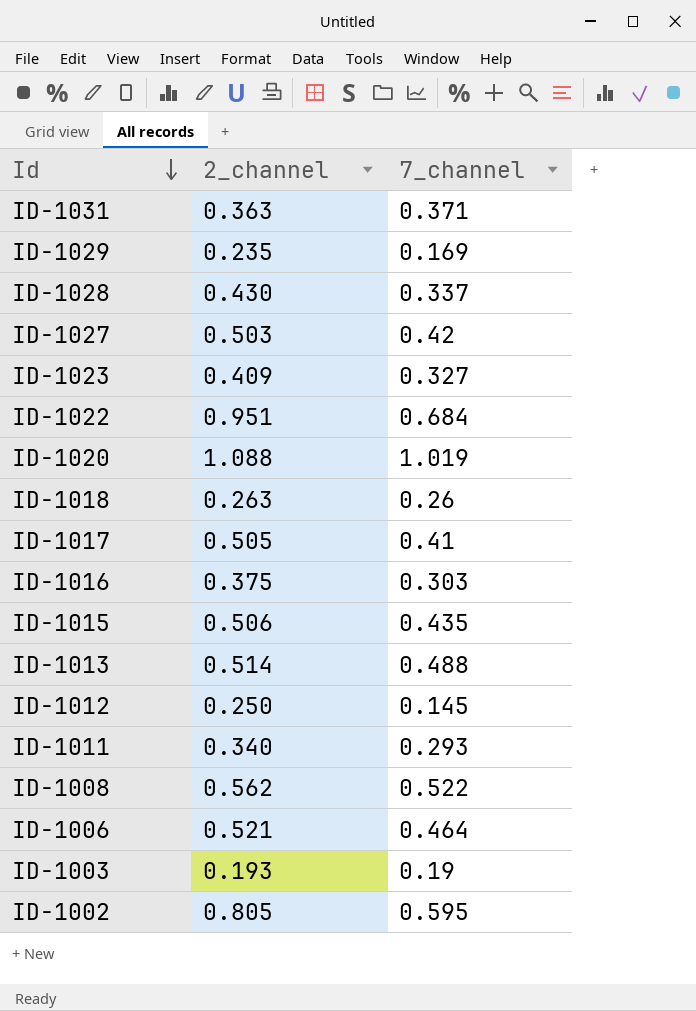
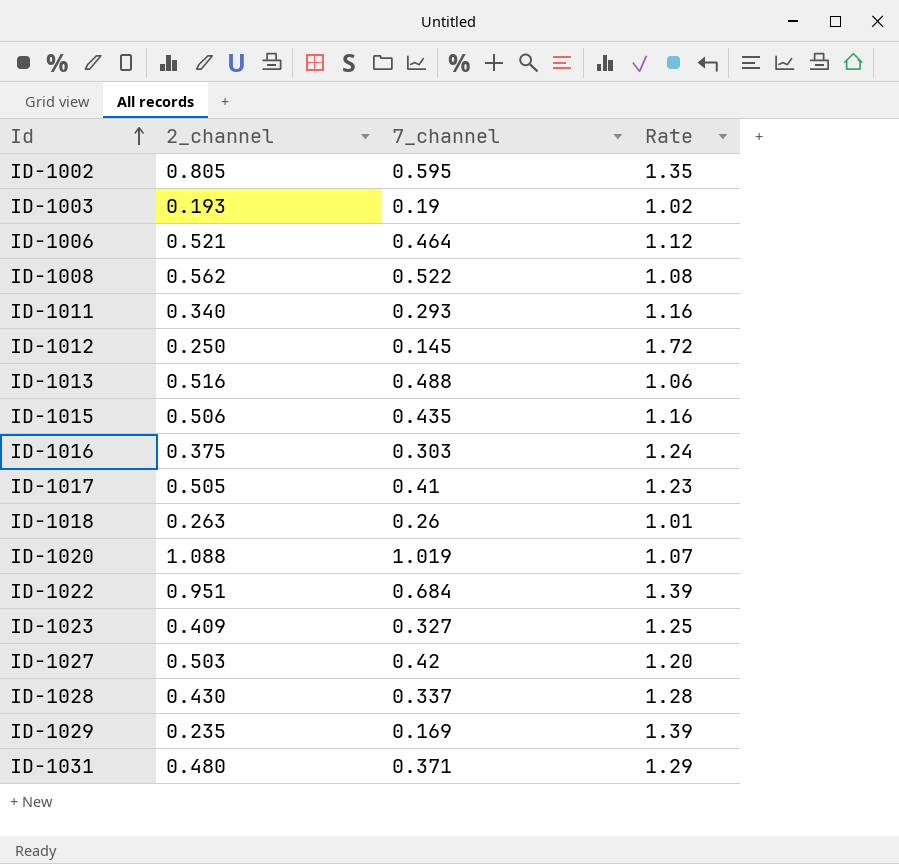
row order: Id descending -> Id ascending
column Rate | formula: none -> [2_channel] / [7_channel]
ID-1013 | 2_channel: 0.514 -> 0.516
ID-1031 | 2_channel: 0.363 -> 0.480

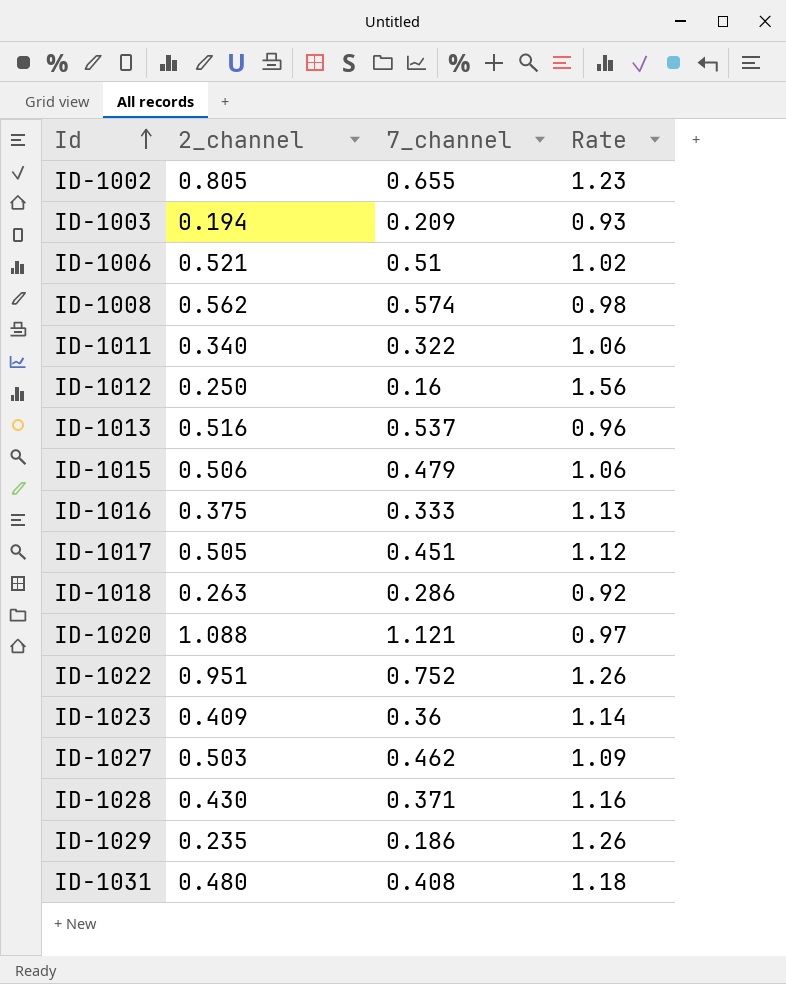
ID-1002 | 7_channel: 0.595 -> 0.655
ID-1002 | Rate: 1.35 -> 1.23
ID-1003 | 2_channel: 0.193 -> 0.194
ID-1003 | 7_channel: 0.19 -> 0.209
ID-1003 | Rate: 1.02 -> 0.93
ID-1006 | 7_channel: 0.464 -> 0.51
ID-1006 | Rate: 1.12 -> 1.02
ID-1008 | 7_channel: 0.522 -> 0.574
ID-1008 | Rate: 1.08 -> 0.98
ID-1011 | 7_channel: 0.293 -> 0.322
ID-1011 | Rate: 1.16 -> 1.06
ID-1012 | 7_channel: 0.145 -> 0.16
ID-1012 | Rate: 1.72 -> 1.56
ID-1013 | 7_channel: 0.488 -> 0.537
ID-1013 | Rate: 1.06 -> 0.96
ID-1015 | 7_channel: 0.435 -> 0.479
ID-1015 | Rate: 1.16 -> 1.06
ID-1016 | 7_channel: 0.303 -> 0.333
ID-1016 | Rate: 1.24 -> 1.13
ID-1017 | 7_channel: 0.41 -> 0.451
ID-1017 | Rate: 1.23 -> 1.12
ID-1018 | 7_channel: 0.26 -> 0.286
ID-1018 | Rate: 1.01 -> 0.92
ID-1020 | 7_channel: 1.019 -> 1.121
ID-1020 | Rate: 1.07 -> 0.97
ID-1022 | 7_channel: 0.684 -> 0.752
ID-1022 | Rate: 1.39 -> 1.26
ID-1023 | 7_channel: 0.327 -> 0.36
ID-1023 | Rate: 1.25 -> 1.14
ID-1027 | 7_channel: 0.42 -> 0.462
ID-1027 | Rate: 1.20 -> 1.09
ID-1028 | 7_channel: 0.337 -> 0.371
ID-1028 | Rate: 1.28 -> 1.16
ID-1029 | 7_channel: 0.169 -> 0.186
ID-1029 | Rate: 1.39 -> 1.26
ID-1031 | 7_channel: 0.371 -> 0.408
ID-1031 | Rate: 1.29 -> 1.18

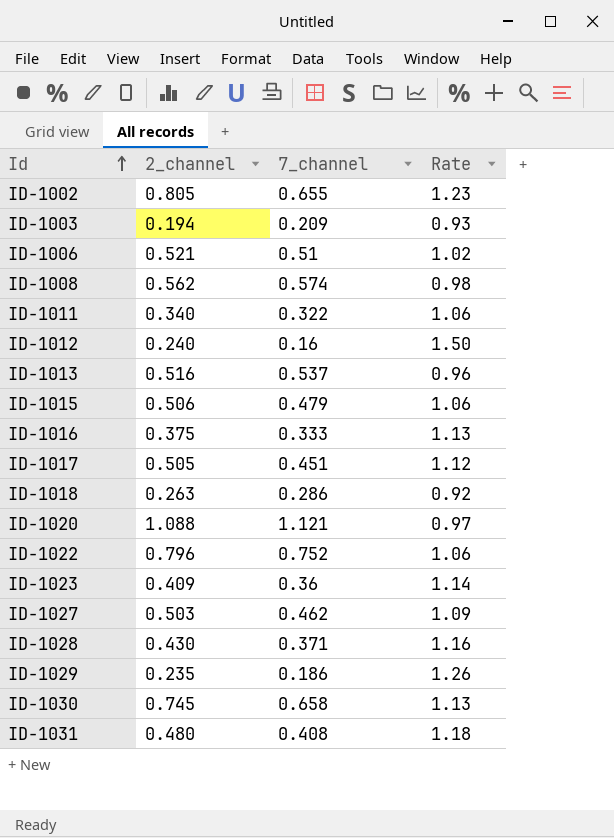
ID-1012 | 2_channel: 0.250 -> 0.240
ID-1012 | Rate: 1.56 -> 1.50
ID-1022 | 2_channel: 0.951 -> 0.796
ID-1022 | Rate: 1.26 -> 1.06
row ID-1030: none -> 0.745 | 0.658 | 1.13

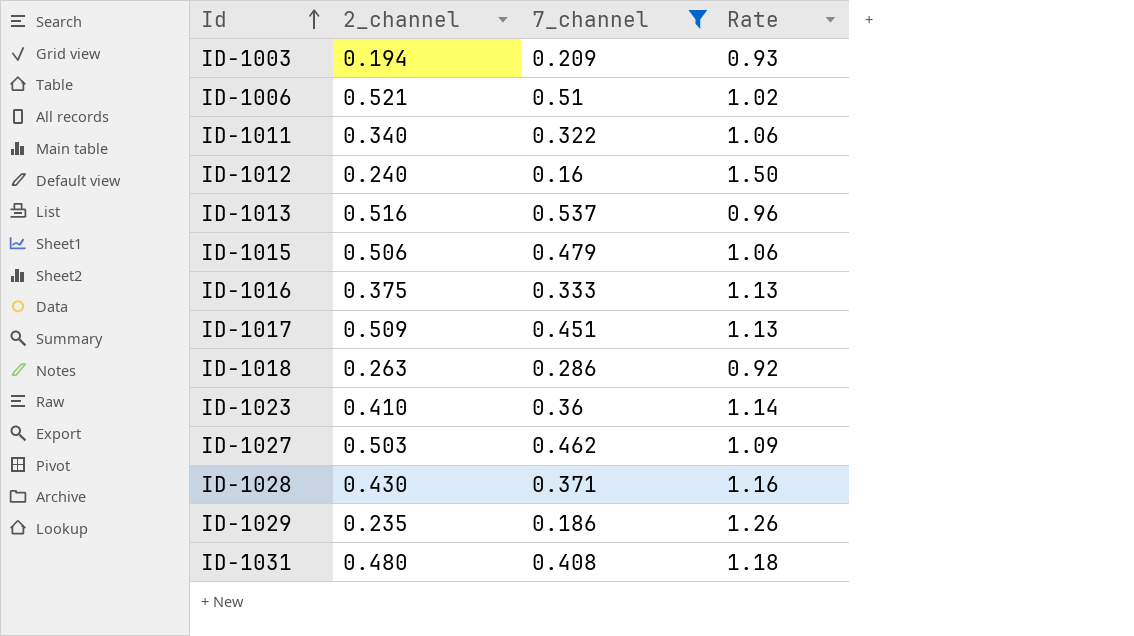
filter: none -> 7_channel <= 0.537
ID-1017 | 2_channel: 0.505 -> 0.509
ID-1017 | Rate: 1.12 -> 1.13
ID-1023 | 2_channel: 0.409 -> 0.410

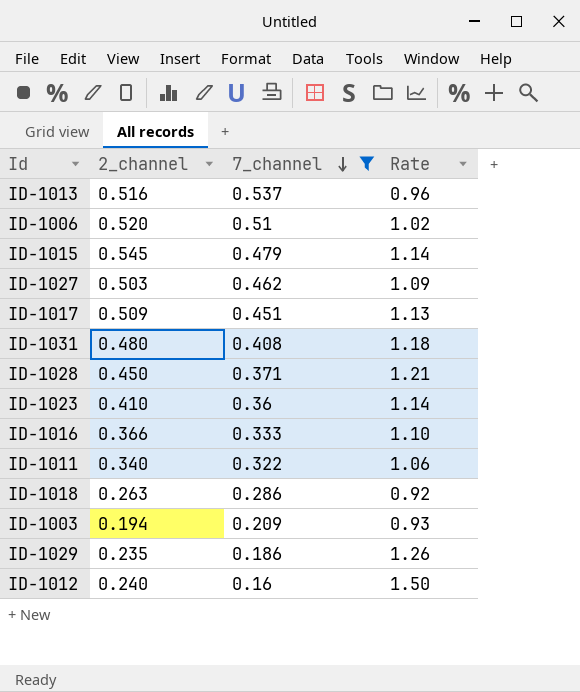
row order: Id ascending -> 7_channel descending
ID-1006 | 2_channel: 0.521 -> 0.520
ID-1015 | 2_channel: 0.506 -> 0.545
ID-1015 | Rate: 1.06 -> 1.14
ID-1028 | 2_channel: 0.430 -> 0.450
ID-1028 | Rate: 1.16 -> 1.21
ID-1016 | 2_channel: 0.375 -> 0.366
ID-1016 | Rate: 1.13 -> 1.10

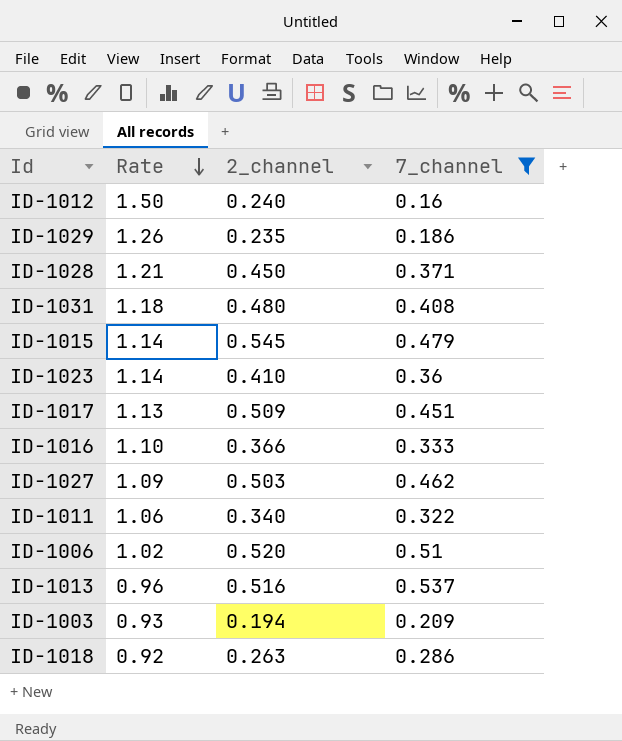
row order: 7_channel descending -> Rate descending
column Rate | position: 4 -> 2

